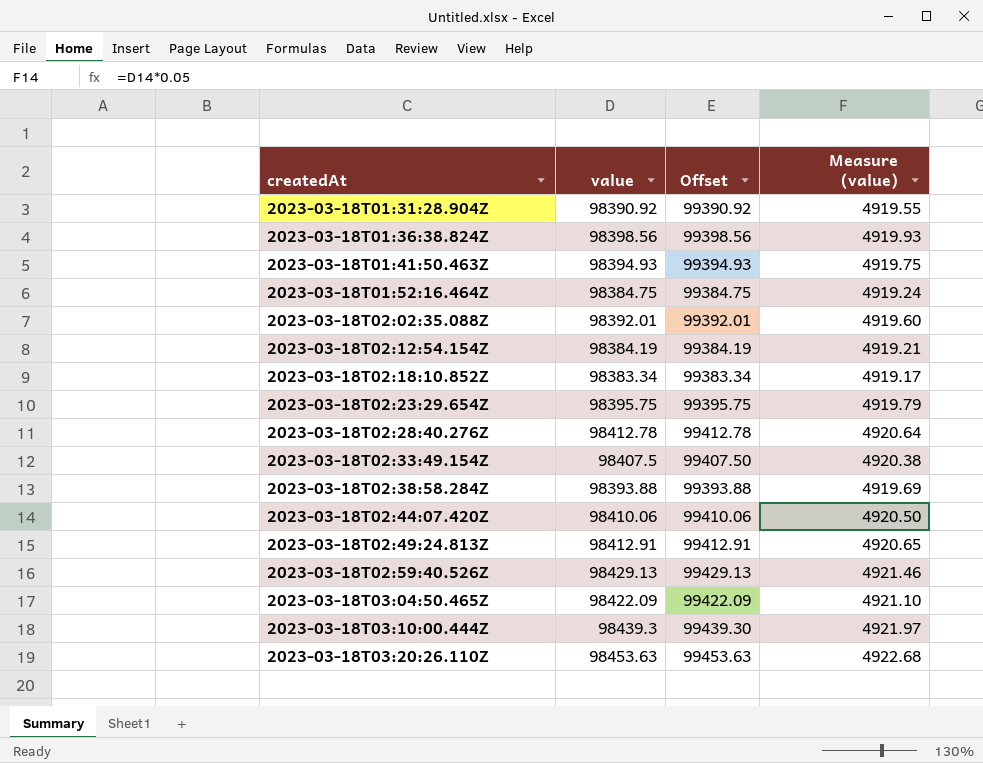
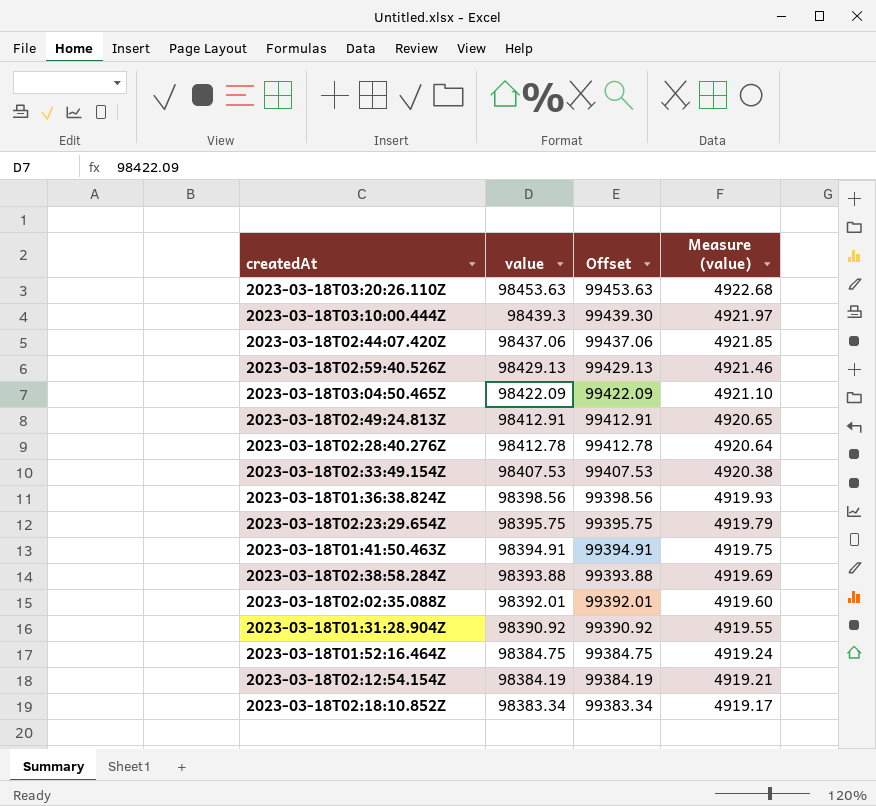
row order: createdAt ascending -> value descending
2023-03-18T02:44:07.420Z | value: 98410.06 -> 98437.06
2023-03-18T02:44:07.420Z | Offset: 99410.06 -> 99437.06
2023-03-18T02:44:07.420Z | Measure (value): 4920.50 -> 4921.85
2023-03-18T02:33:49.154Z | value: 98407.5 -> 98407.53
2023-03-18T02:33:49.154Z | Offset: 99407.50 -> 99407.53
2023-03-18T01:41:50.463Z | value: 98394.93 -> 98394.91
2023-03-18T01:41:50.463Z | Offset: 99394.93 -> 99394.91

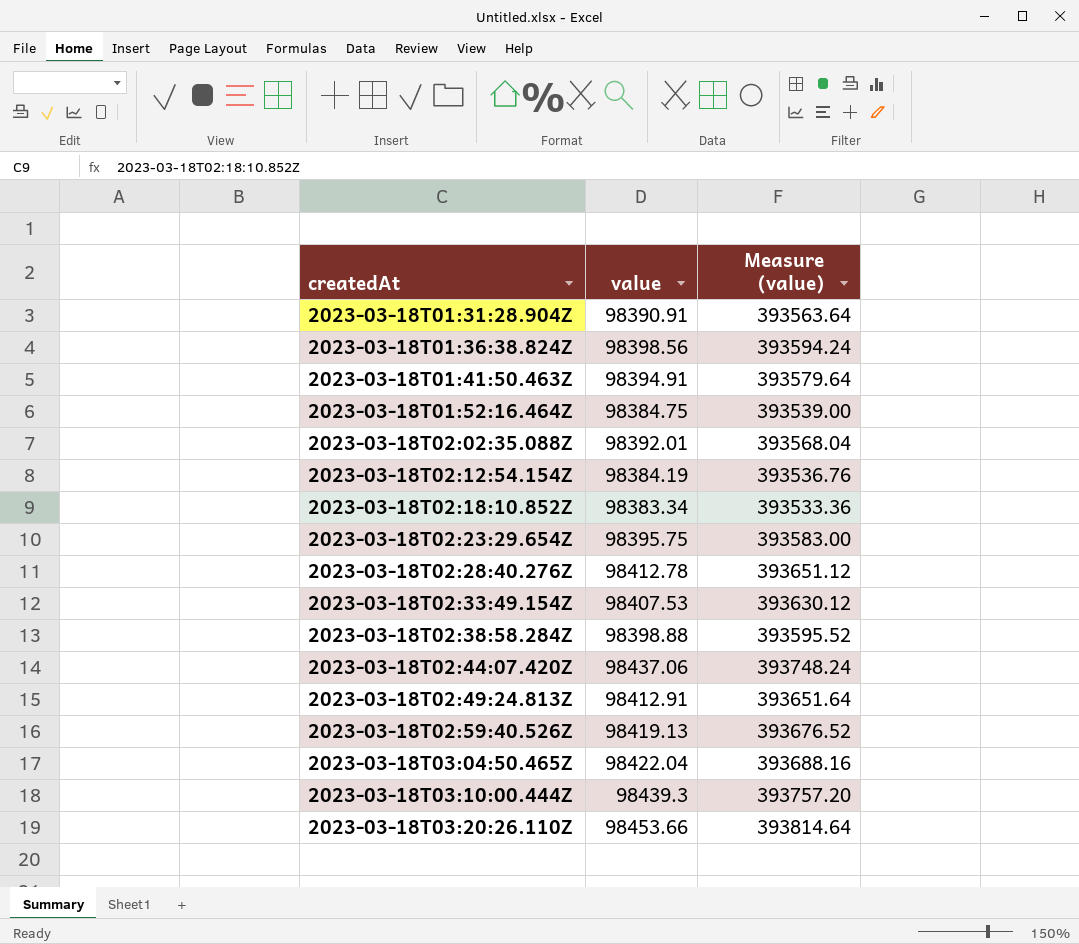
row order: value descending -> createdAt ascending
column Offset | formula: [value] + 1000 -> none
column Measure (value) | formula: [value] * 0.05 -> [value] * 4
2023-03-18T01:31:28.904Z | value: 98390.92 -> 98390.91
2023-03-18T02:38:58.284Z | value: 98393.88 -> 98398.88
2023-03-18T02:59:40.526Z | value: 98429.13 -> 98419.13
2023-03-18T03:04:50.465Z | value: 98422.09 -> 98422.04
2023-03-18T03:20:26.110Z | value: 98453.63 -> 98453.66

